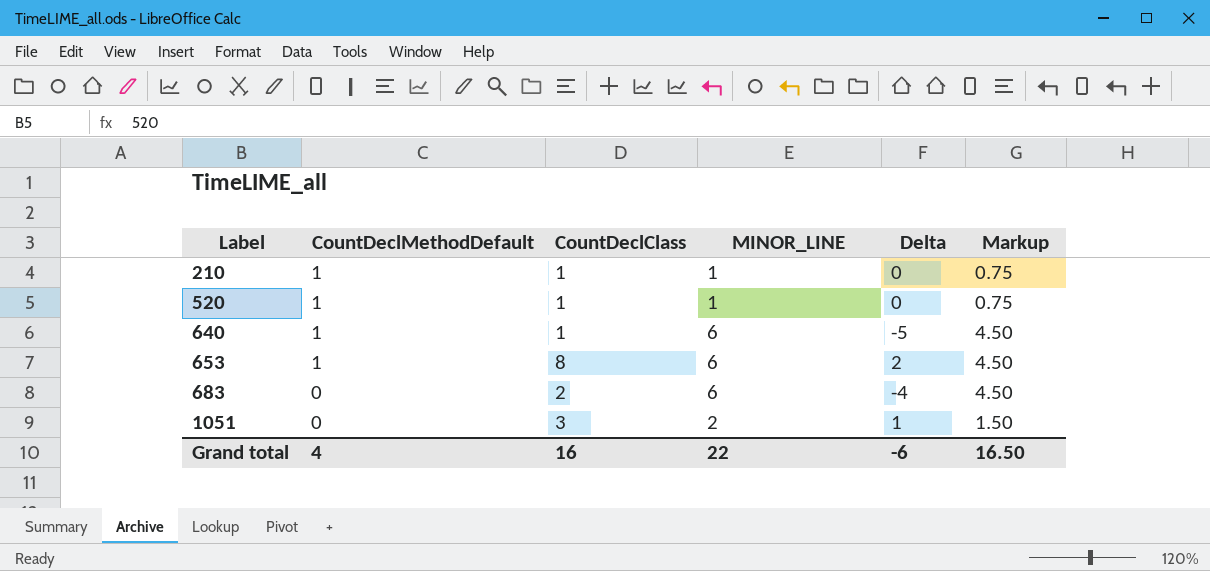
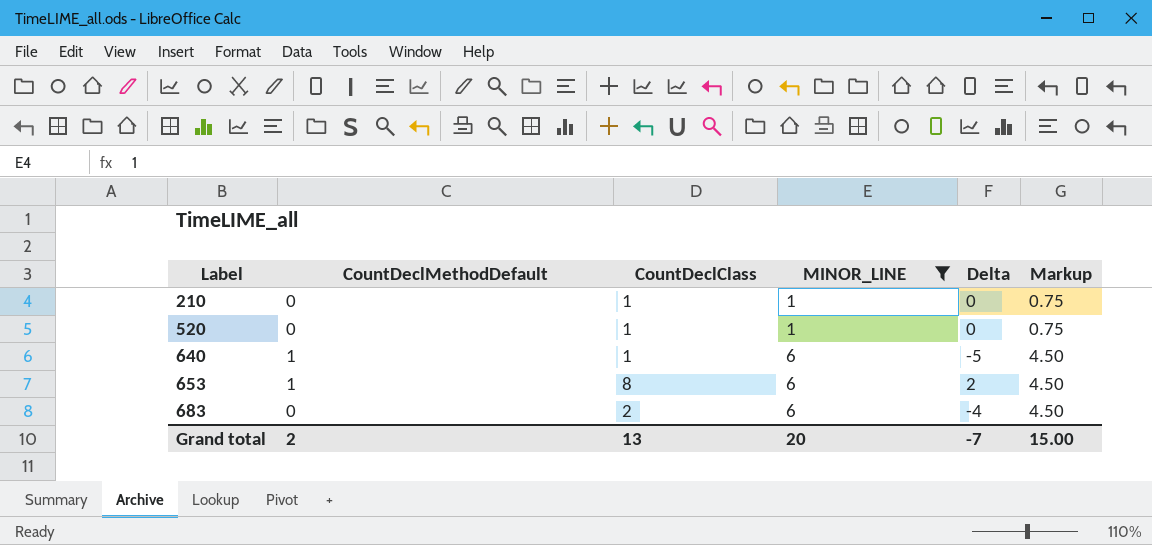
filter: none -> MINOR_LINE != 2
210 | CountDeclMethodDefault: 1 -> 0
520 | CountDeclMethodDefault: 1 -> 0
Grand total | CountDeclMethodDefault: 4 -> 2
Grand total | CountDeclClass: 16 -> 13
Grand total | MINOR_LINE: 22 -> 20
Grand total | Delta: -6 -> -7
Grand total | Markup: 16.50 -> 15.00

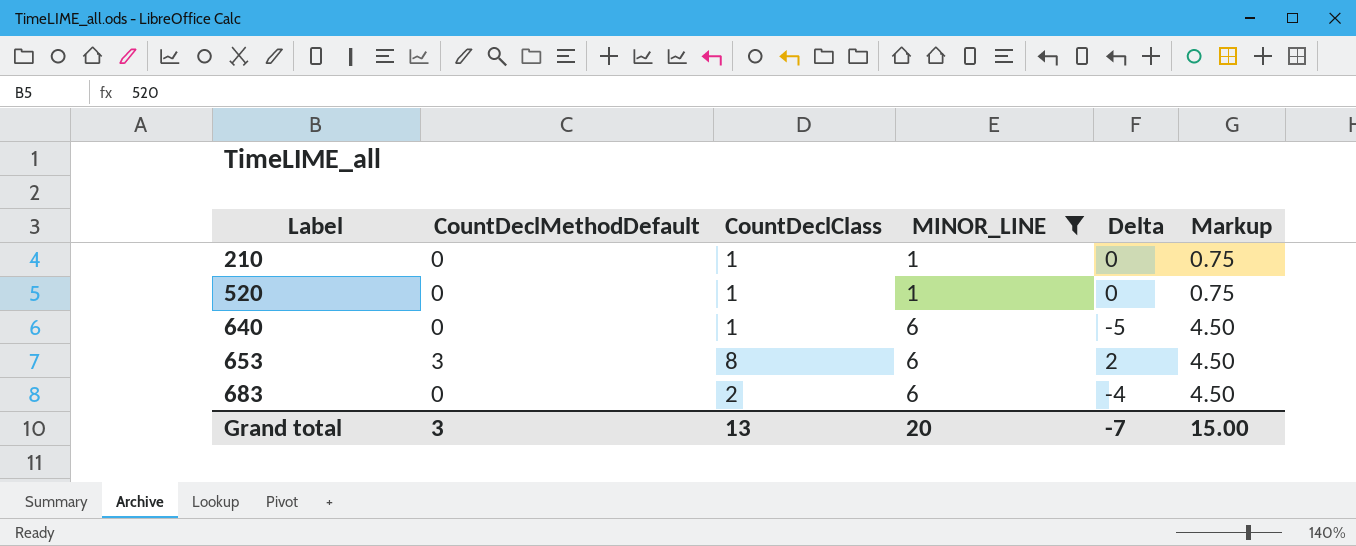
640 | CountDeclMethodDefault: 1 -> 0
653 | CountDeclMethodDefault: 1 -> 3
Grand total | CountDeclMethodDefault: 2 -> 3

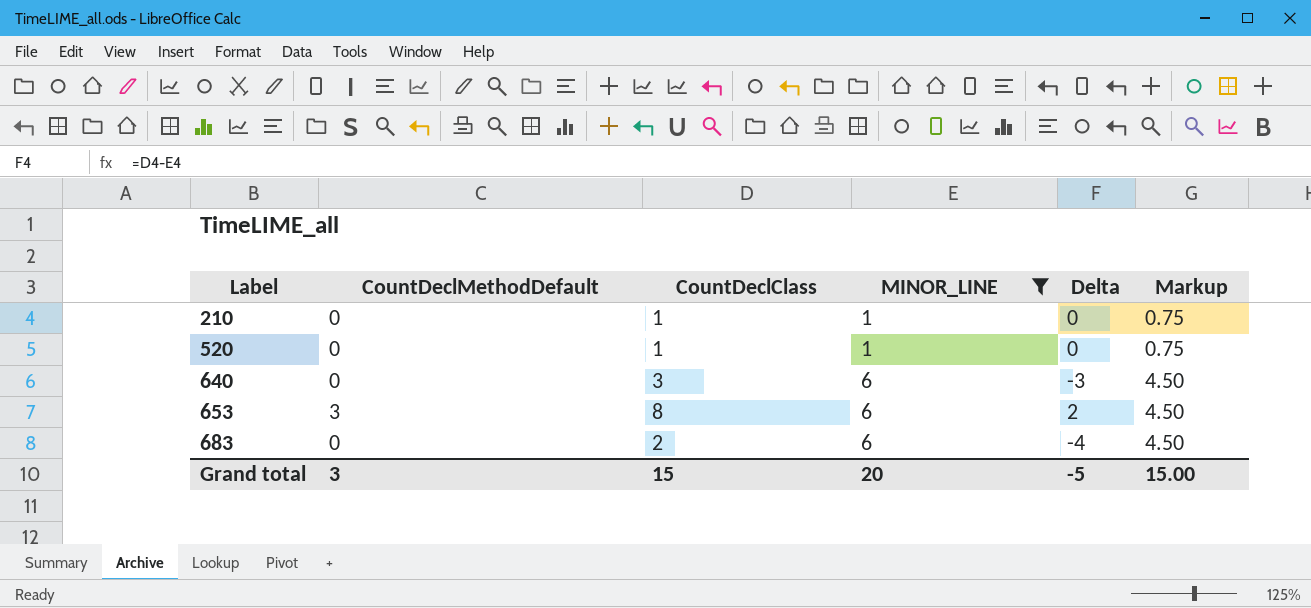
640 | CountDeclClass: 1 -> 3
640 | Delta: -5 -> -3
Grand total | CountDeclClass: 13 -> 15
Grand total | Delta: -7 -> -5

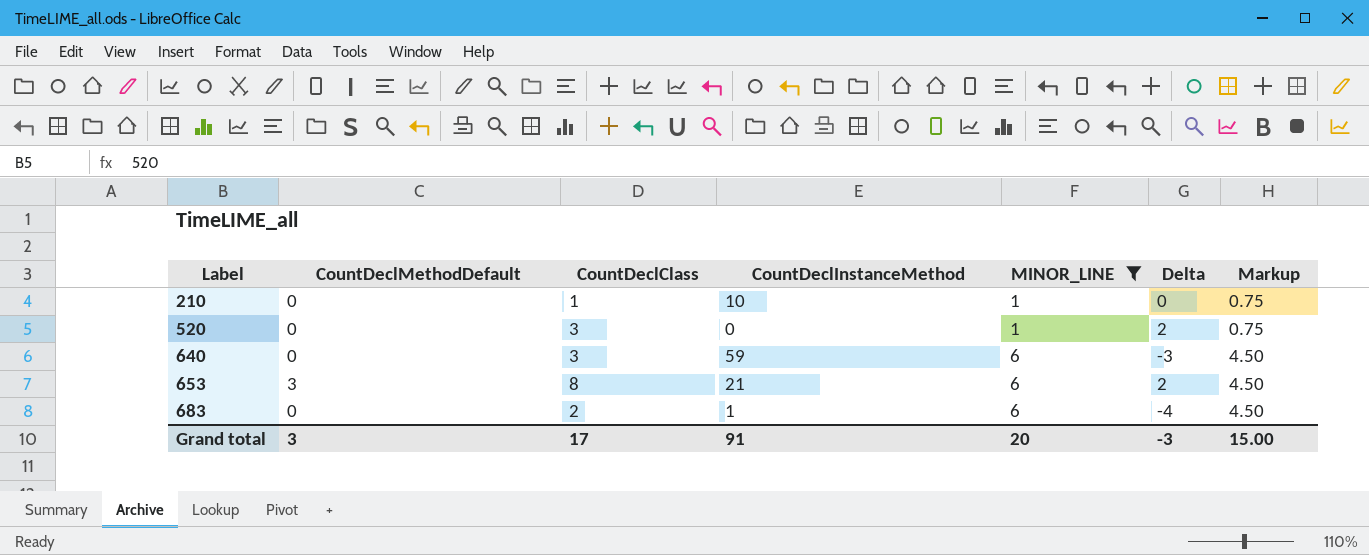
column CountDeclInstanceMethod | position: none -> 4
520 | CountDeclClass: 1 -> 3
520 | Delta: 0 -> 2
Grand total | CountDeclClass: 15 -> 17
Grand total | Delta: -5 -> -3

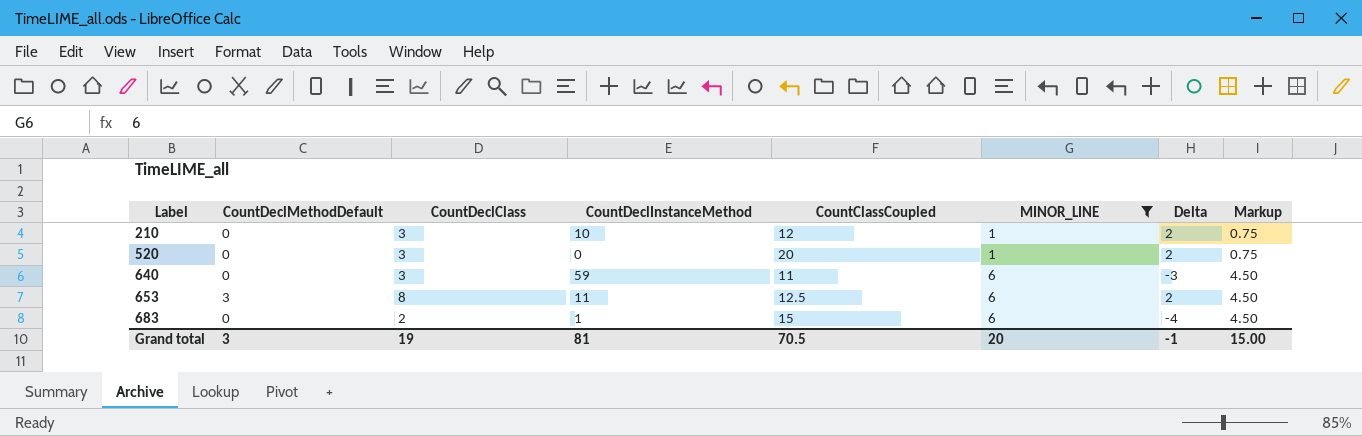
column CountClassCoupled | position: none -> 5
210 | CountDeclClass: 1 -> 3
210 | Delta: 0 -> 2
653 | CountDeclInstanceMethod: 21 -> 11
Grand total | CountDeclClass: 17 -> 19
Grand total | CountDeclInstanceMethod: 91 -> 81
Grand total | Delta: -3 -> -1

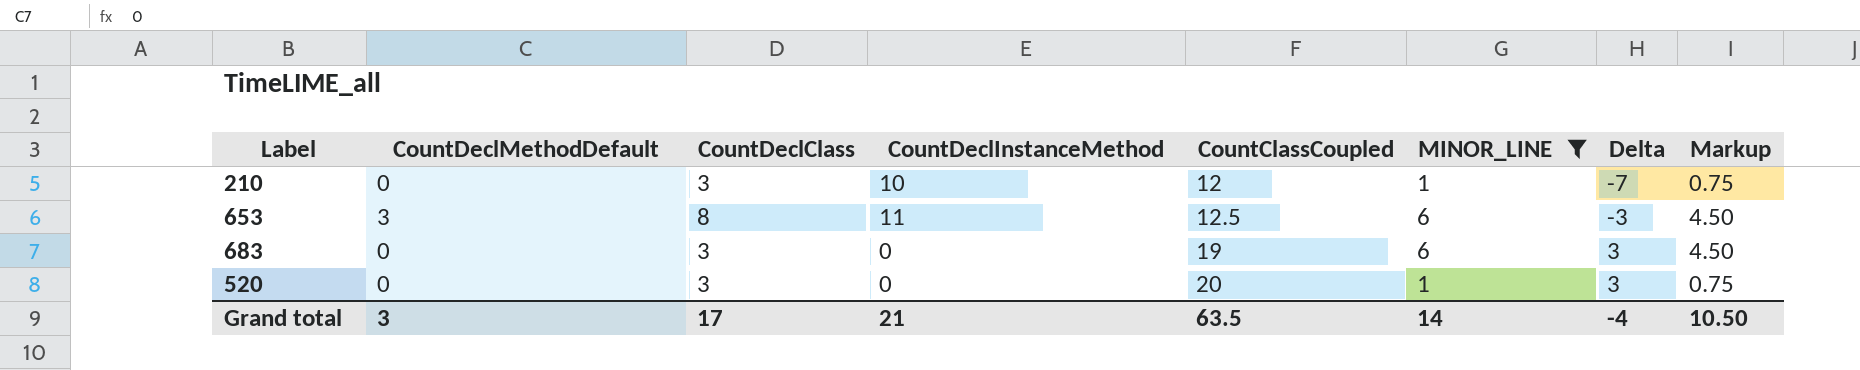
row order: Label ascending -> CountClassCoupled ascending
column Delta | formula: [CountDeclClass] - [MINOR_LINE] -> [CountDeclClass] - [CountDeclInstanceMethod]
row 640: 0 | 3 | 59 | 11 | 6 | -3 | 4.50 -> none
683 | CountDeclClass: 2 -> 3
683 | CountDeclInstanceMethod: 1 -> 0
683 | CountClassCoupled: 15 -> 19
Grand total | CountDeclClass: 19 -> 17
Grand total | CountDeclInstanceMethod: 81 -> 21
Grand total | CountClassCoupled: 70.5 -> 63.5
Grand total | MINOR_LINE: 20 -> 14
Grand total | Delta: -1 -> -4
Grand total | Markup: 15.00 -> 10.50

